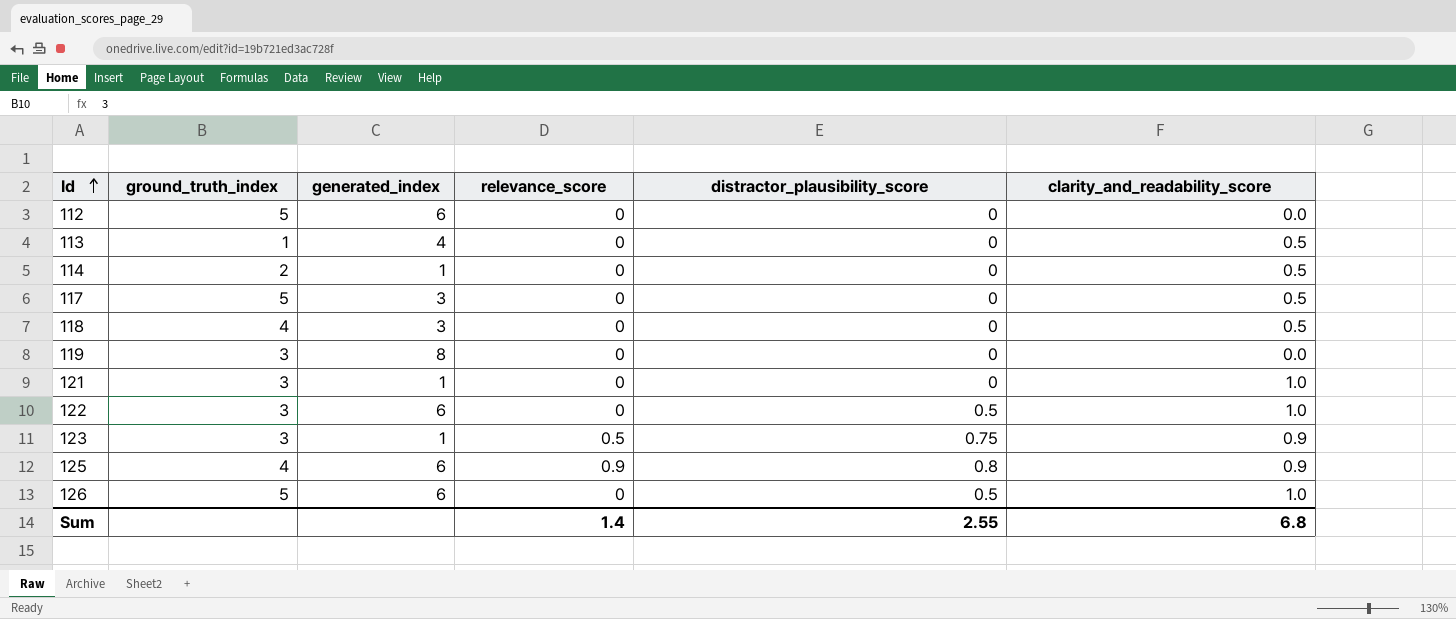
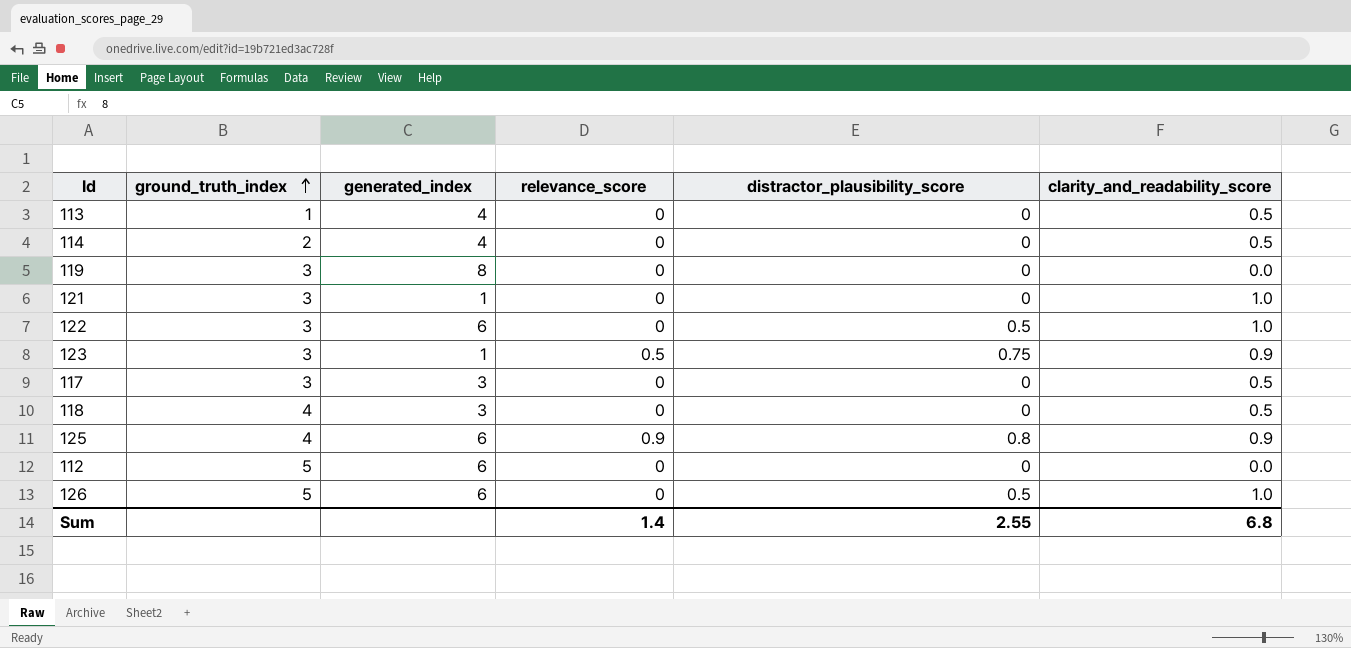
row order: Id ascending -> ground_truth_index ascending
114 | generated_index: 1 -> 4
117 | ground_truth_index: 5 -> 3

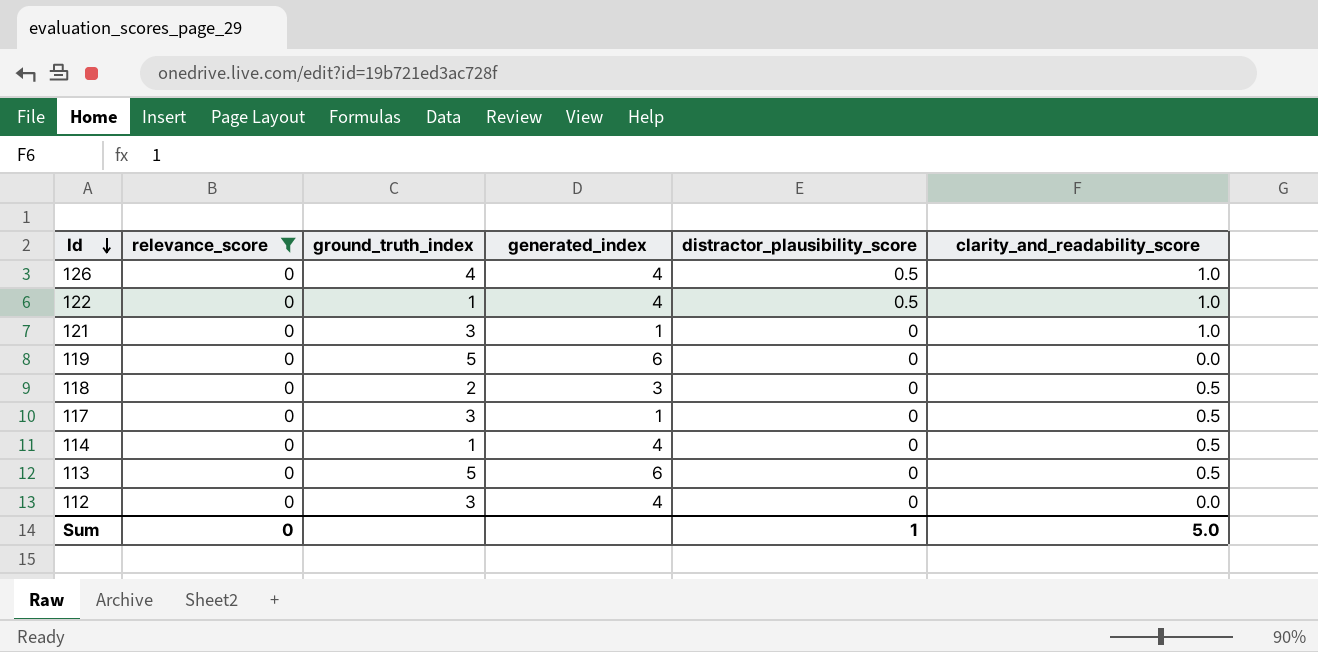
filter: none -> relevance_score = 0
row order: ground_truth_index ascending -> Id descending
column relevance_score | position: 4 -> 2
126 | ground_truth_index: 5 -> 4
126 | generated_index: 6 -> 4
122 | ground_truth_index: 3 -> 1
122 | generated_index: 6 -> 4
119 | ground_truth_index: 3 -> 5
119 | generated_index: 8 -> 6
118 | ground_truth_index: 4 -> 2
117 | generated_index: 3 -> 1
114 | ground_truth_index: 2 -> 1
113 | ground_truth_index: 1 -> 5
113 | generated_index: 4 -> 6
112 | ground_truth_index: 5 -> 3
112 | generated_index: 6 -> 4
Sum | relevance_score: 1.4 -> 0
Sum | distractor_plausibility_score: 2.55 -> 1
Sum | clarity_and_readability_score: 6.8 -> 5.0

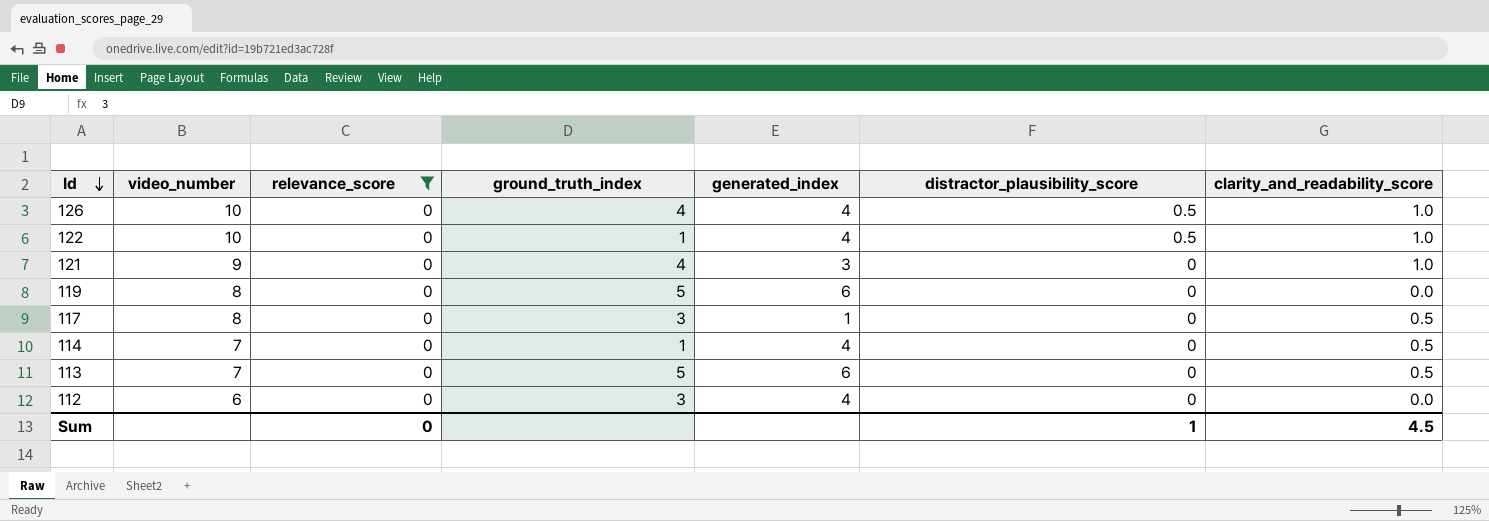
column video_number | position: none -> 2
row 118: 0 | 2 | 3 | 0 | 0.5 -> none
121 | ground_truth_index: 3 -> 4
121 | generated_index: 1 -> 3
Sum | clarity_and_readability_score: 5.0 -> 4.5

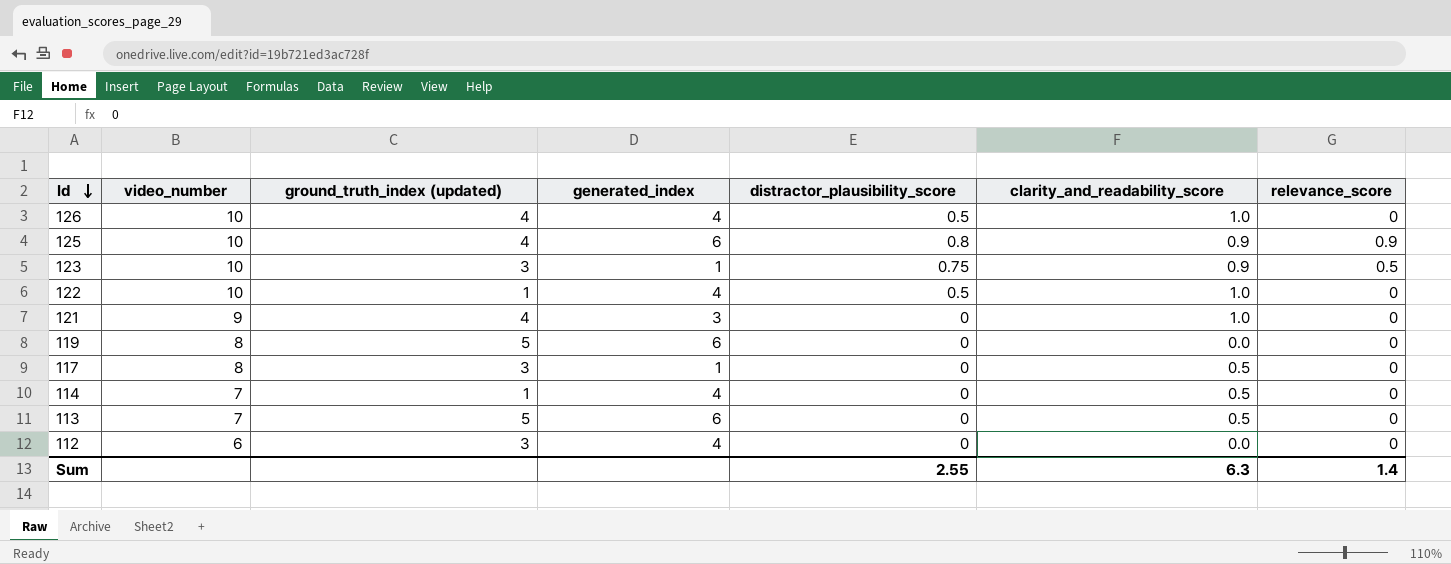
filter: relevance_score = 0 -> none
column name: ground_truth_index -> ground_truth_index (updated)
column relevance_score | position: 3 -> 7
Sum | distractor_plausibility_score: 1 -> 2.55
Sum | clarity_and_readability_score: 4.5 -> 6.3
Sum | relevance_score: 0 -> 1.4

